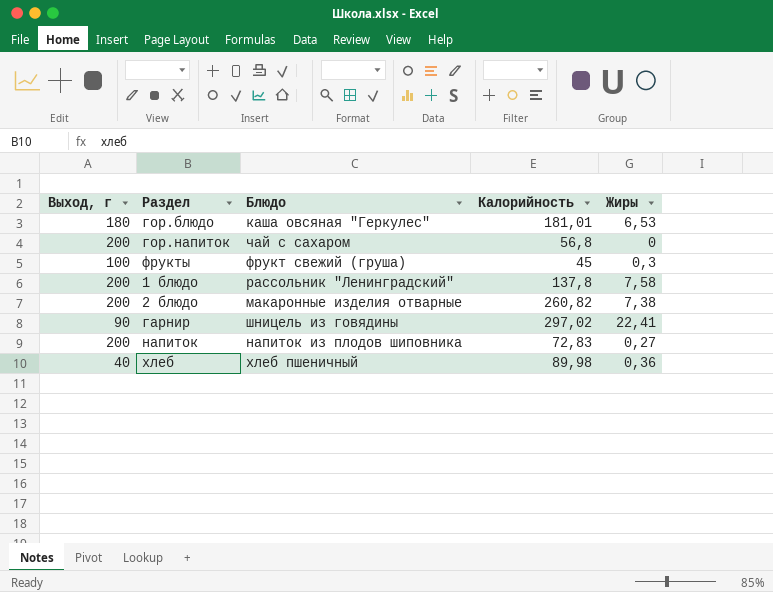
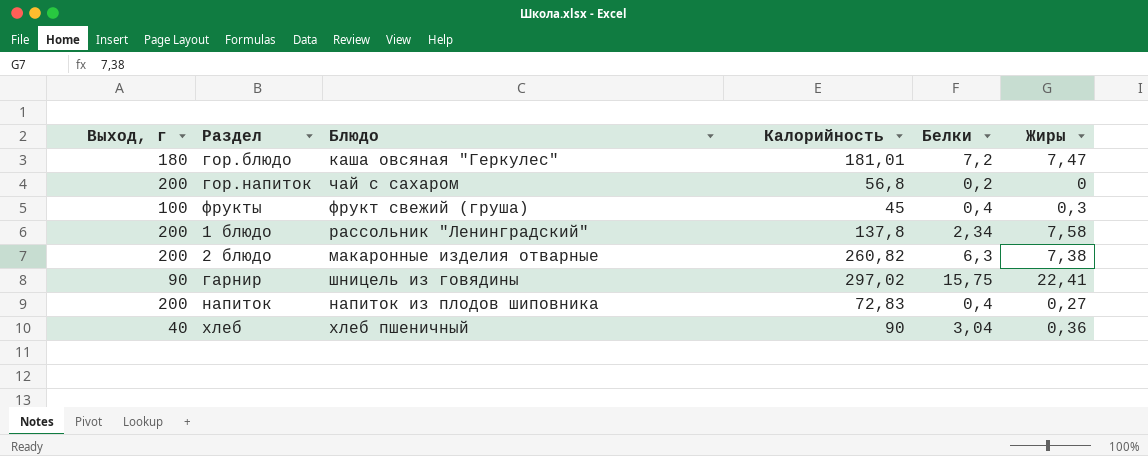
column Белки | position: none -> 5
гор.блюдо | Жиры: 6,53 -> 7,47
хлеб | Калорийность: 89,98 -> 90

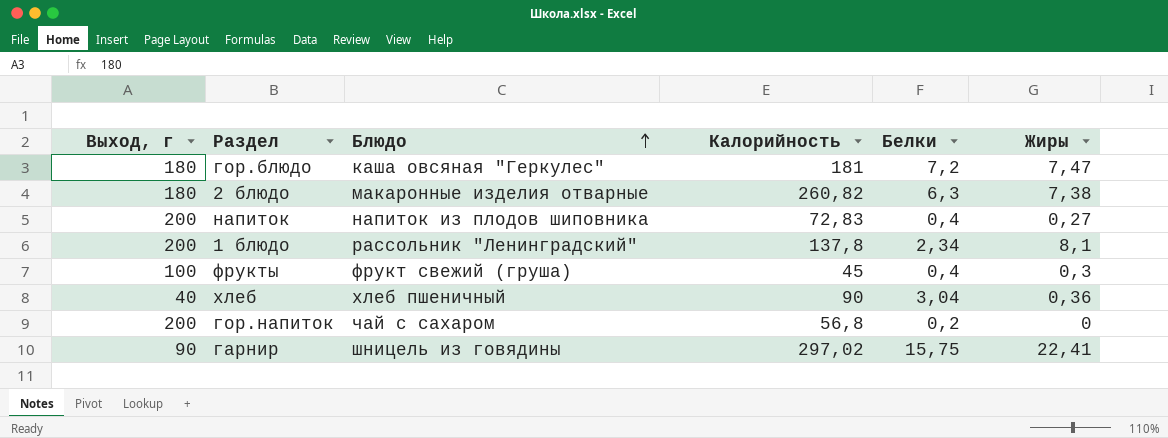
row order: none -> Блюдо ascending
гор.блюдо | Калорийность: 181,01 -> 181
2 блюдо | Выход, г: 200 -> 180
1 блюдо | Жиры: 7,58 -> 8,1

